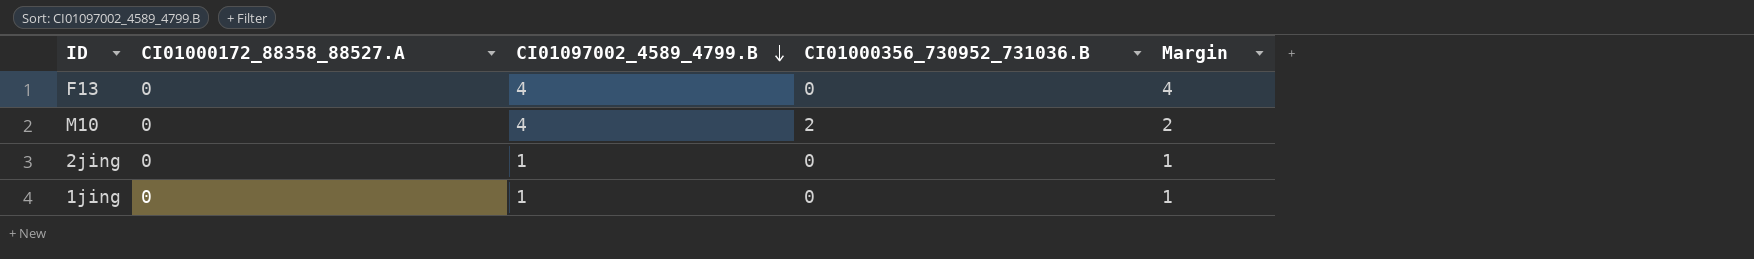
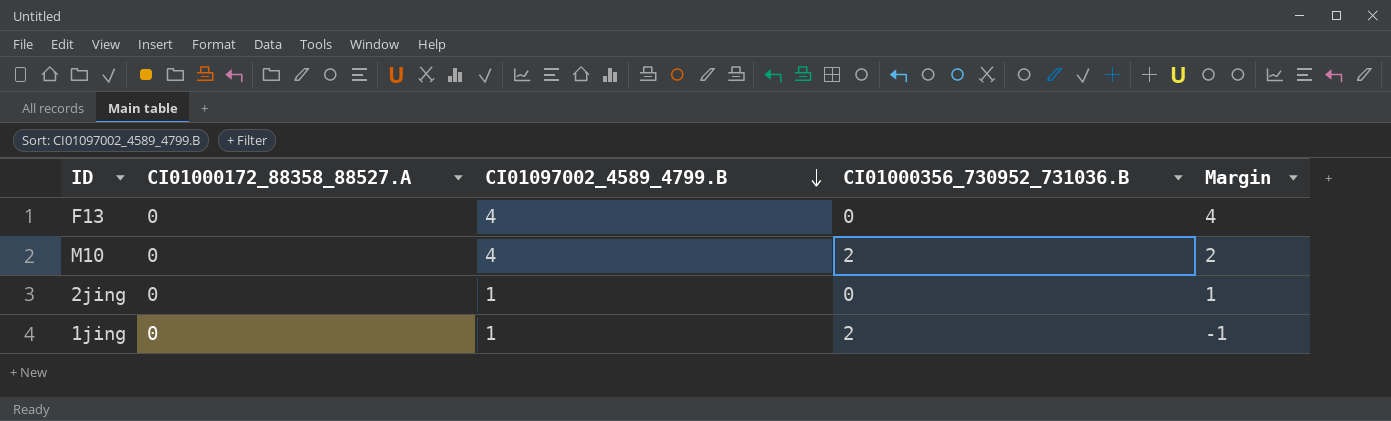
1jing | CI01000356_730952_731036.B: 0 -> 2
1jing | Margin: 1 -> -1

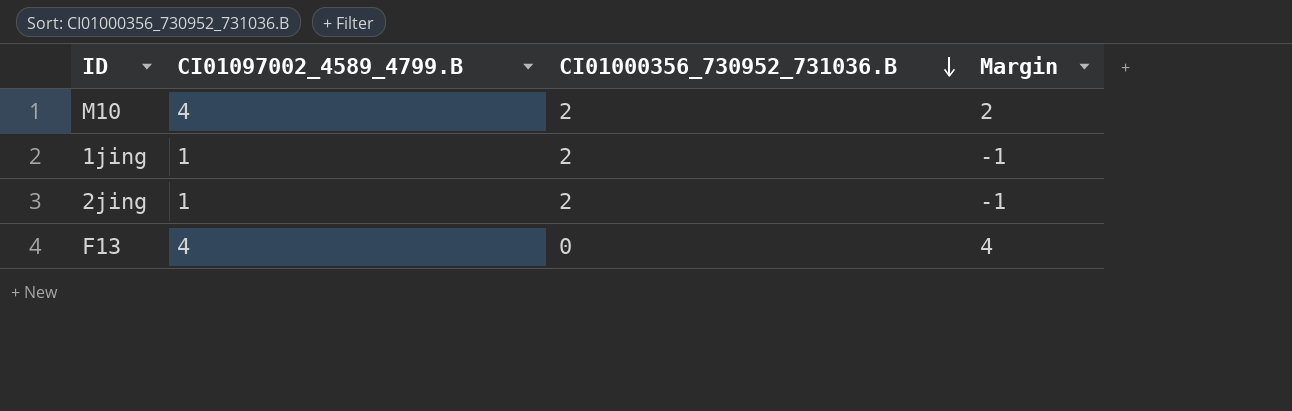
row order: CI01097002_4589_4799.B descending -> CI01000356_730952_731036.B descending
column CI01000172_88358_88527.A | position: 2 -> none
2jing | CI01000356_730952_731036.B: 0 -> 2
2jing | Margin: 1 -> -1

